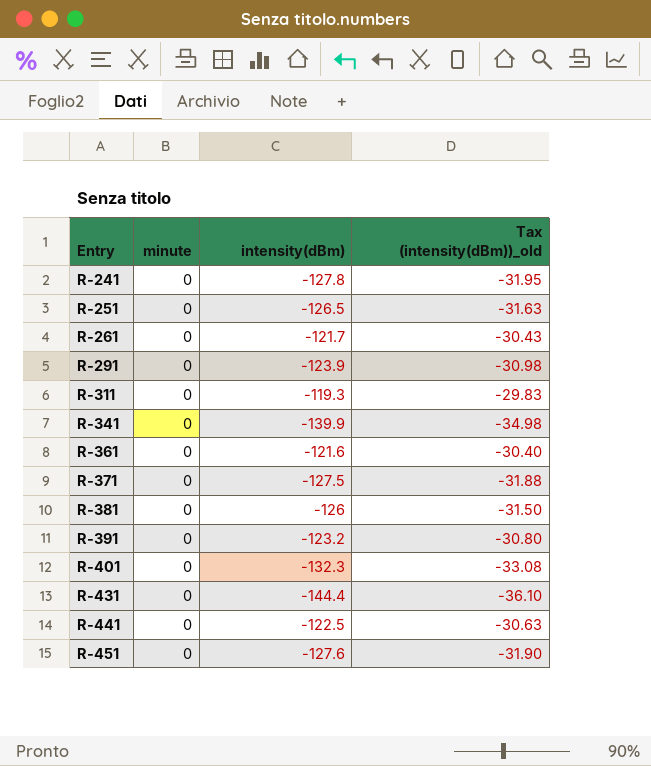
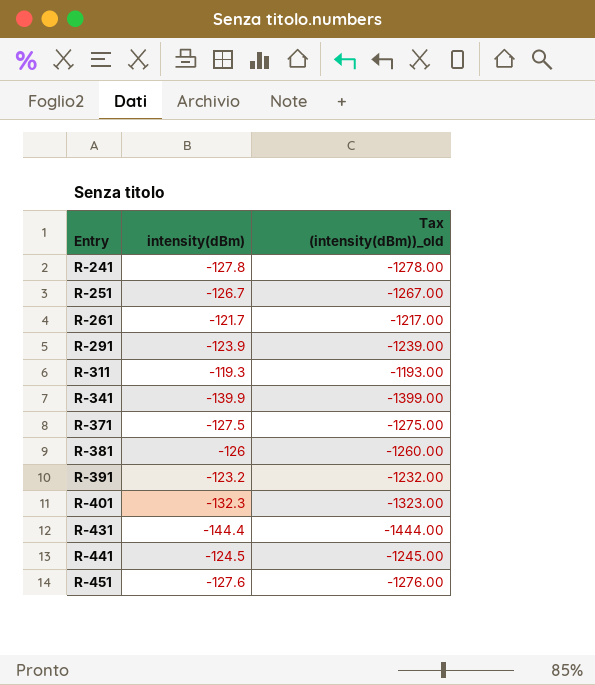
column minute | position: 2 -> none
column Tax (intensity(dBm))_old | formula: [intensity(dBm)] * 0.25 -> [intensity(dBm)] * 10
row R-361: 0 | -121.6 | -30.40 -> none
R-251 | intensity(dBm): -126.5 -> -126.7
R-441 | intensity(dBm): -122.5 -> -124.5

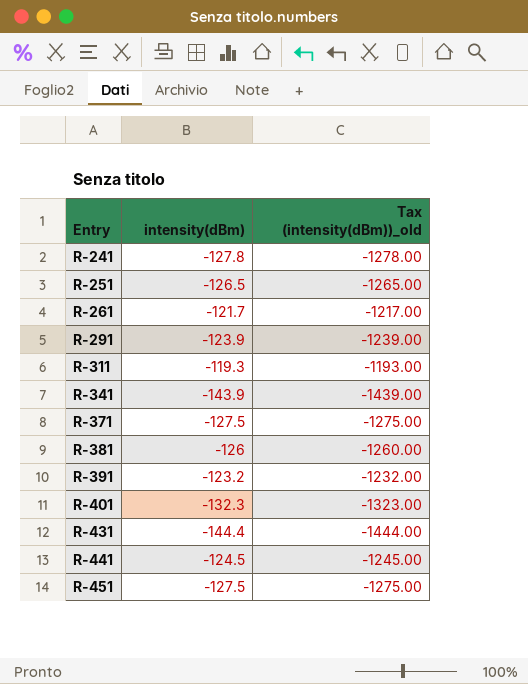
R-251 | intensity(dBm): -126.7 -> -126.5
R-251 | Tax (intensity(dBm))_old: -1267.00 -> -1265.00
R-341 | intensity(dBm): -139.9 -> -143.9
R-341 | Tax (intensity(dBm))_old: -1399.00 -> -1439.00
R-451 | intensity(dBm): -127.6 -> -127.5
R-451 | Tax (intensity(dBm))_old: -1276.00 -> -1275.00

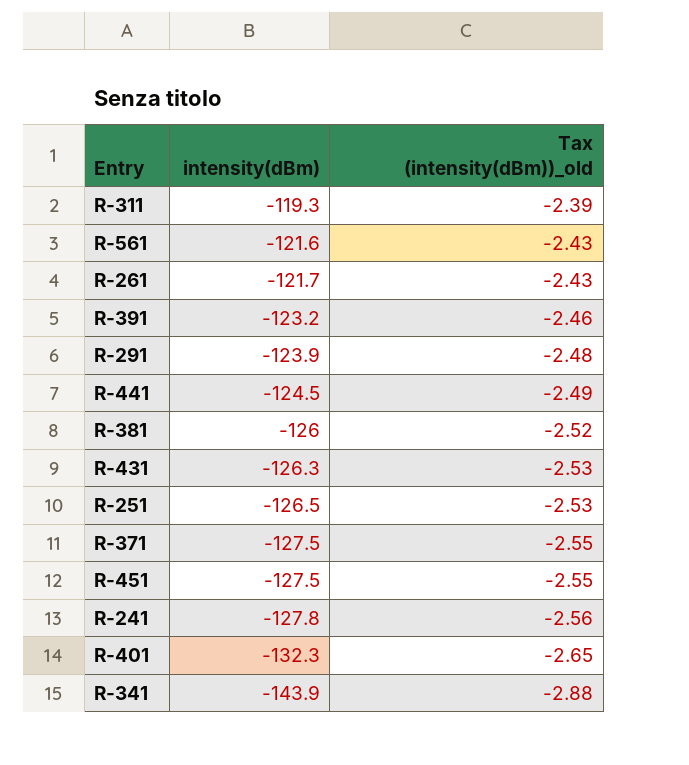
row order: Entry ascending -> intensity(dBm) descending
column Tax (intensity(dBm))_old | formula: [intensity(dBm)] * 10 -> [intensity(dBm)] * 0.02
row R-561: none -> -121.6 | -2.43
R-431 | intensity(dBm): -144.4 -> -126.3

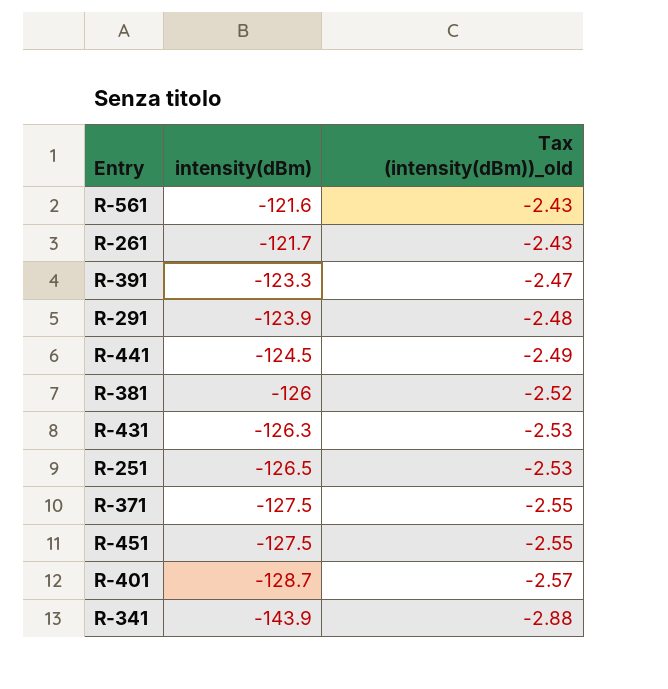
row R-311: -119.3 | -2.39 -> none
row R-241: -127.8 | -2.56 -> none
R-391 | intensity(dBm): -123.2 -> -123.3
R-391 | Tax (intensity(dBm))_old: -2.46 -> -2.47
R-401 | intensity(dBm): -132.3 -> -128.7
R-401 | Tax (intensity(dBm))_old: -2.65 -> -2.57

